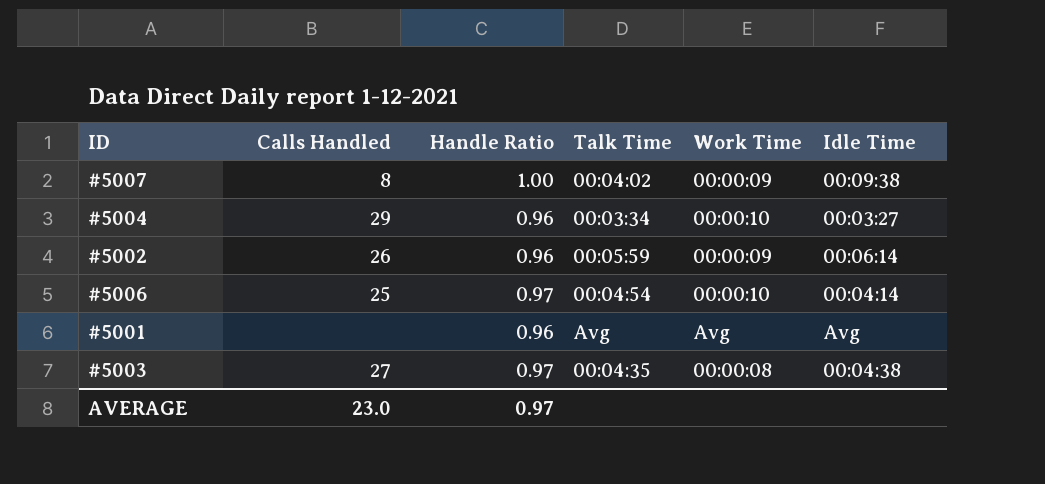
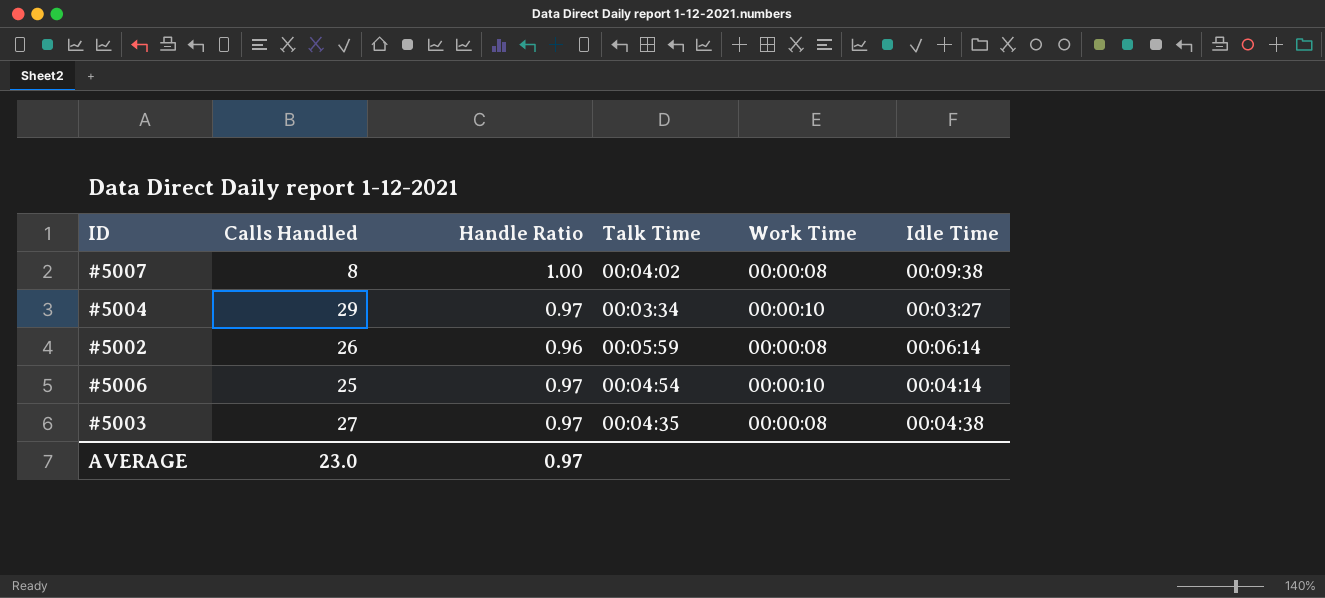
row #5001: none | 0.96 | Avg | Avg | Avg -> none
#5007 | Work Time: 00:00:09 -> 00:00:08
#5004 | Handle Ratio: 0.96 -> 0.97
#5002 | Work Time: 00:00:09 -> 00:00:08

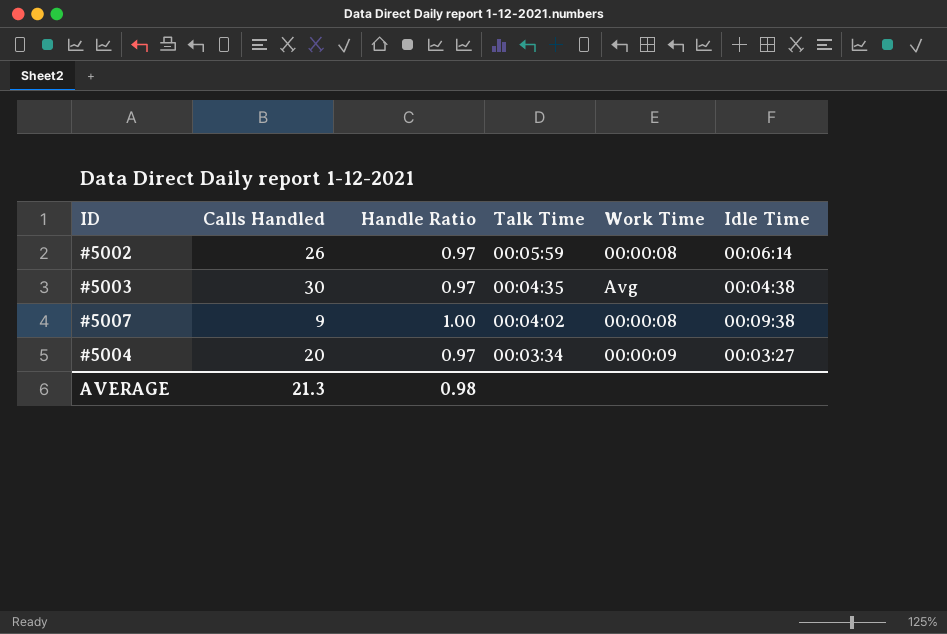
row order: none -> Talk Time descending
row #5006: 25 | 0.97 | 00:04:54 | 00:00:10 | 00:04:14 -> none
#5002 | Handle Ratio: 0.96 -> 0.97
#5003 | Calls Handled: 27 -> 30
#5003 | Work Time: 00:00:08 -> Avg
#5007 | Calls Handled: 8 -> 9
#5004 | Calls Handled: 29 -> 20
#5004 | Work Time: 00:00:10 -> 00:00:09
AVERAGE | Calls Handled: 23.0 -> 21.3
AVERAGE | Handle Ratio: 0.97 -> 0.98

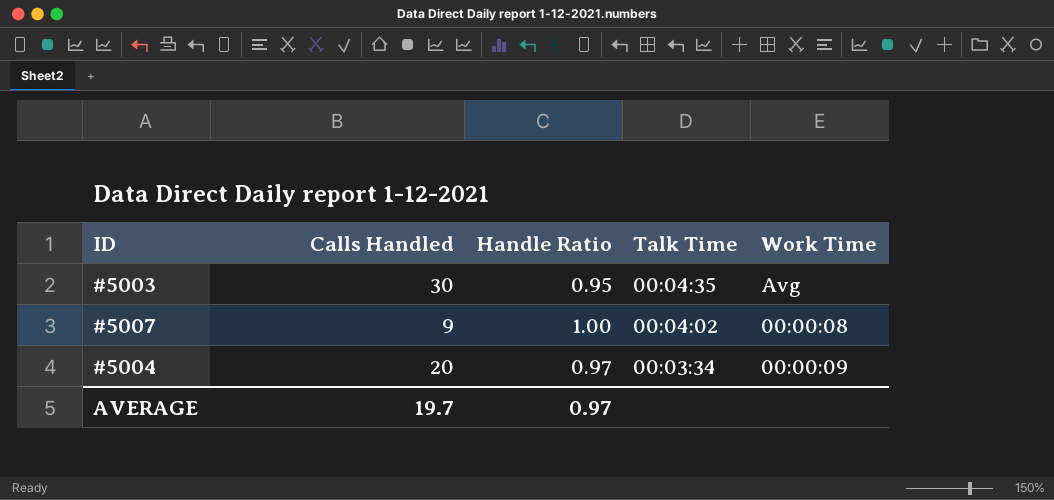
column Idle Time | position: 6 -> none
row #5002: 26 | 0.97 | 00:05:59 | 00:00:08 | 00:06:14 -> none
#5003 | Handle Ratio: 0.97 -> 0.95
AVERAGE | Calls Handled: 21.3 -> 19.7
AVERAGE | Handle Ratio: 0.98 -> 0.97

